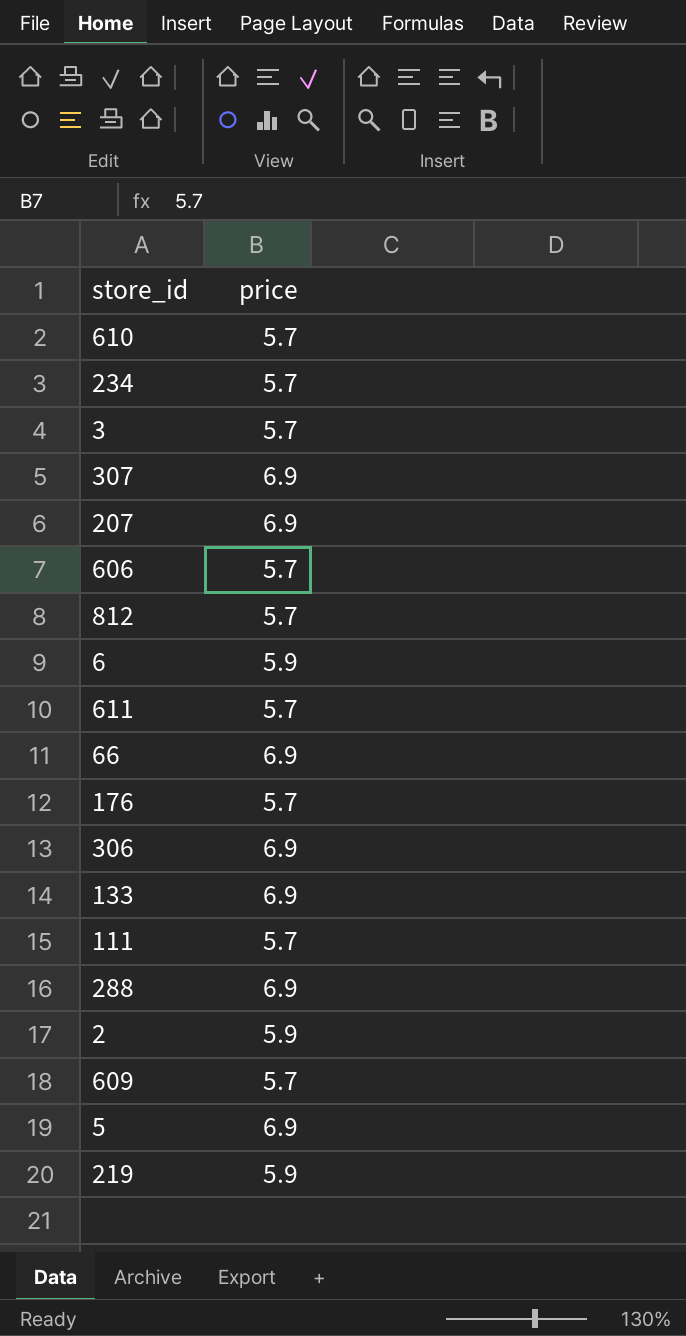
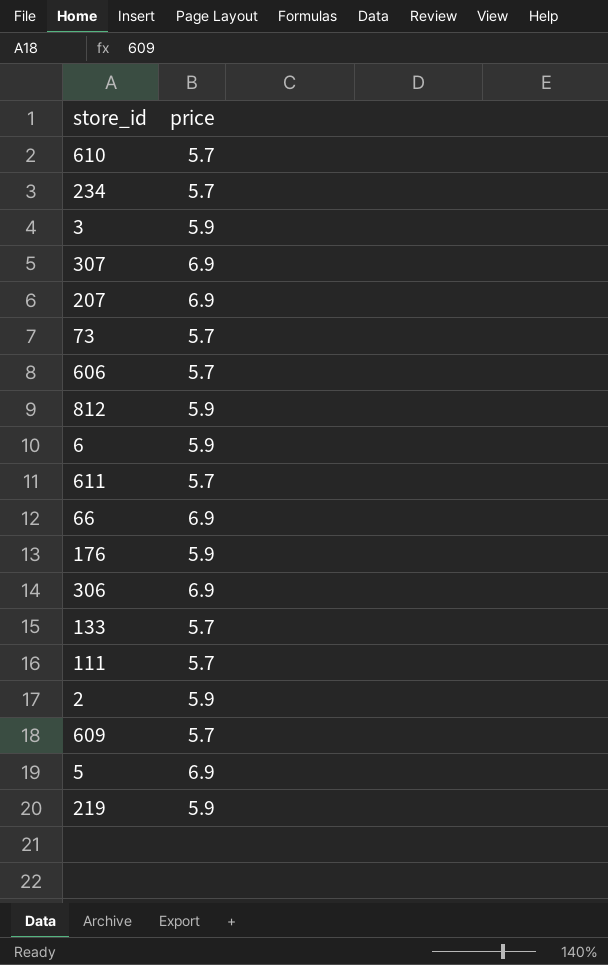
row 288: 6.9 -> none
3 | price: 5.7 -> 5.9
row 73: none -> 5.7
812 | price: 5.7 -> 5.9
176 | price: 5.7 -> 5.9
133 | price: 6.9 -> 5.7

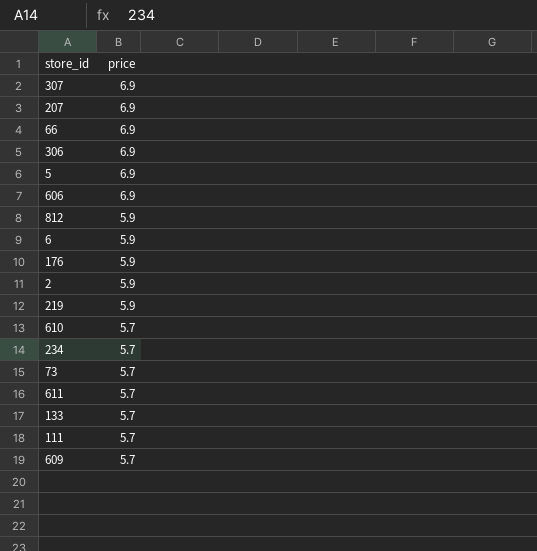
row order: none -> price descending
row 3: 5.9 -> none
606 | price: 5.7 -> 6.9

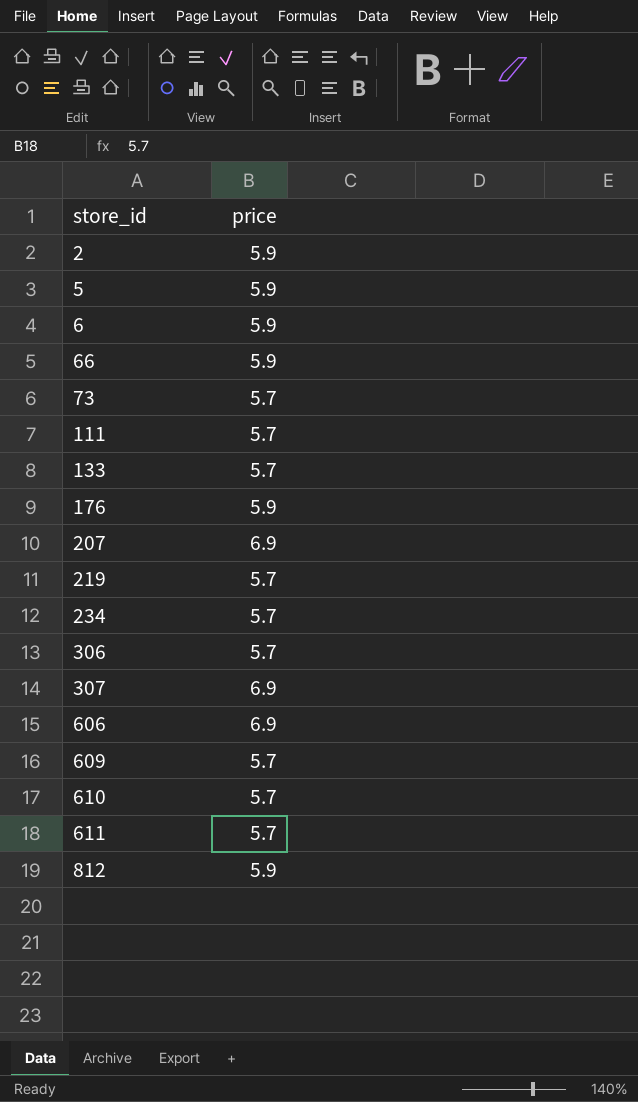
row order: price descending -> store_id ascending
5 | price: 6.9 -> 5.9
66 | price: 6.9 -> 5.9
219 | price: 5.9 -> 5.7
306 | price: 6.9 -> 5.7

